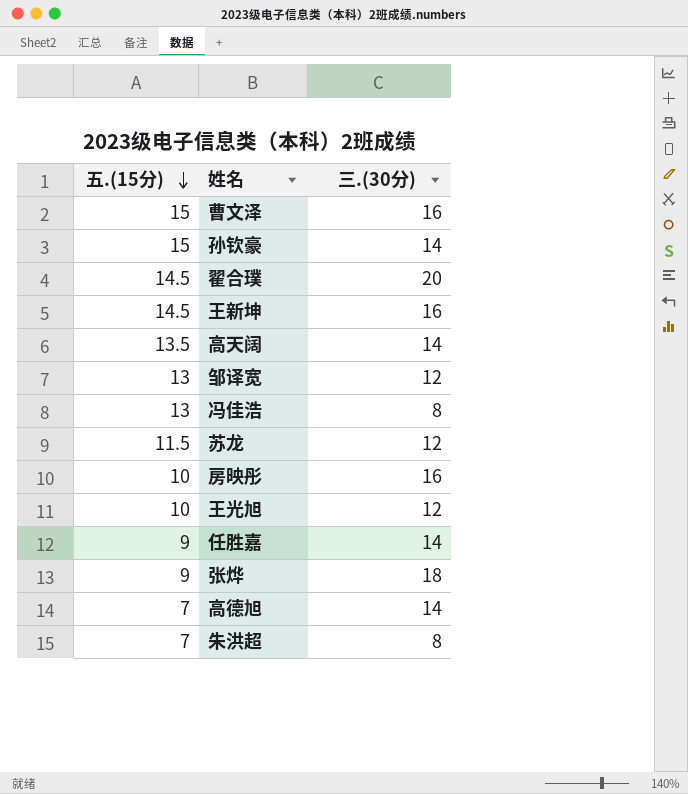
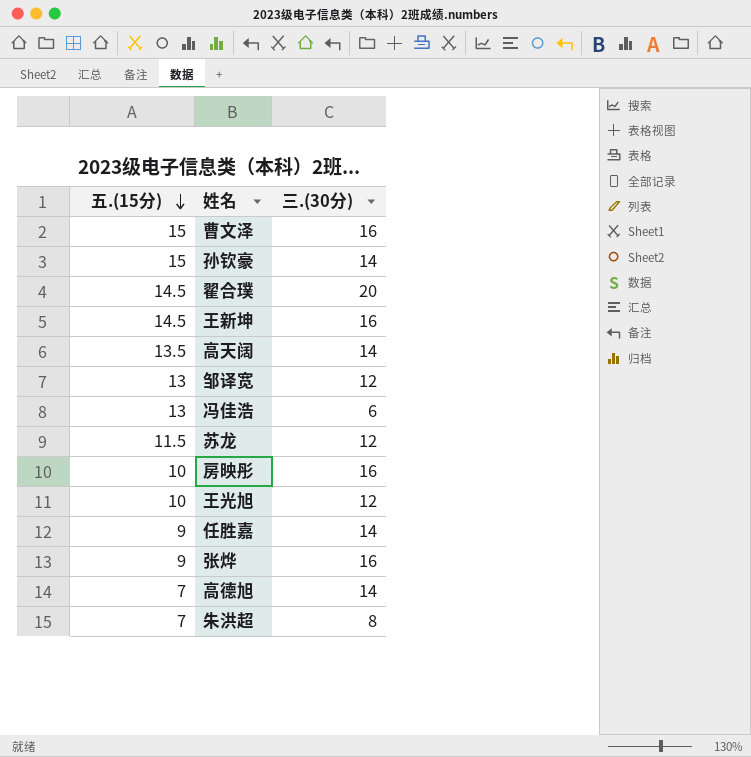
冯佳浩 | 三.(30分): 8 -> 6
张烨 | 三.(30分): 18 -> 16

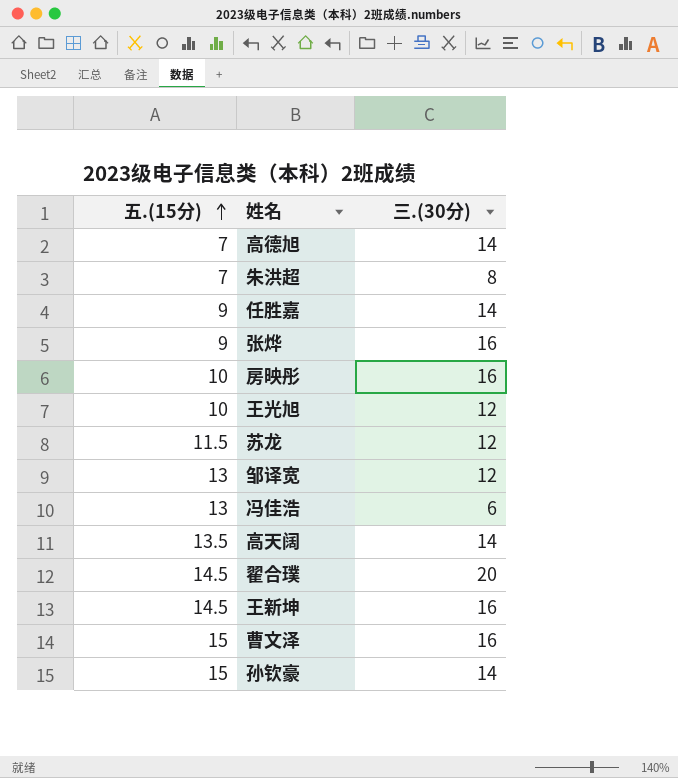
row order: 五.(15分) descending -> 五.(15分) ascending

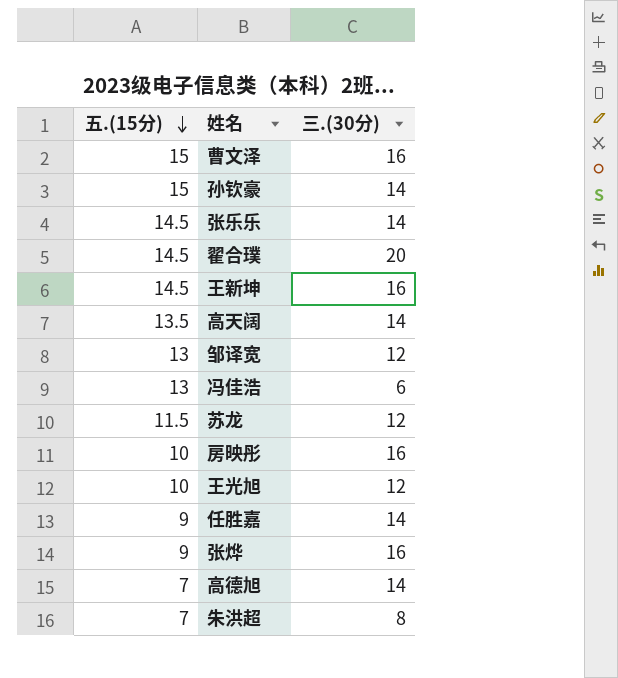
row order: 五.(15分) ascending -> 五.(15分) descending
row 张乐乐: none -> 14.5 | 14

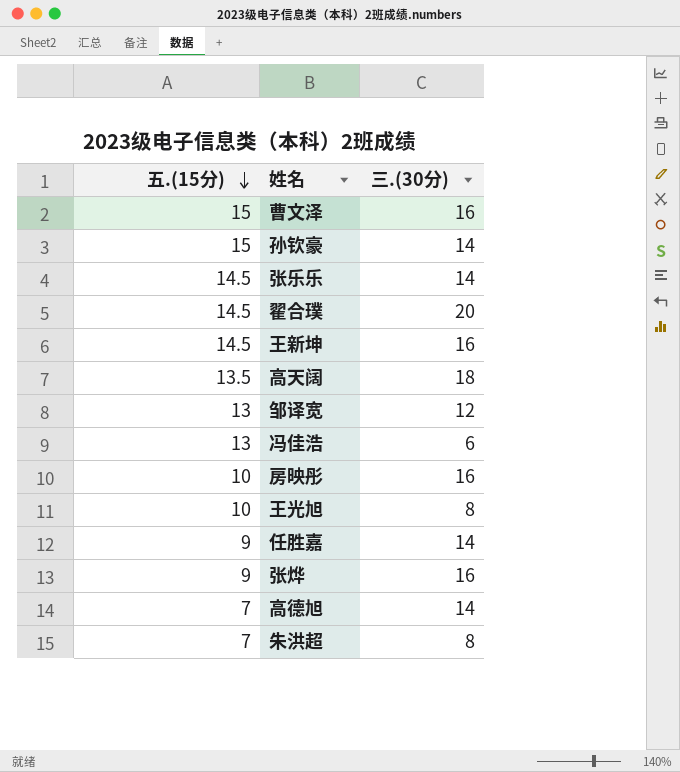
row 苏龙: 11.5 | 12 -> none
高天阔 | 三.(30分): 14 -> 18
王光旭 | 三.(30分): 12 -> 8

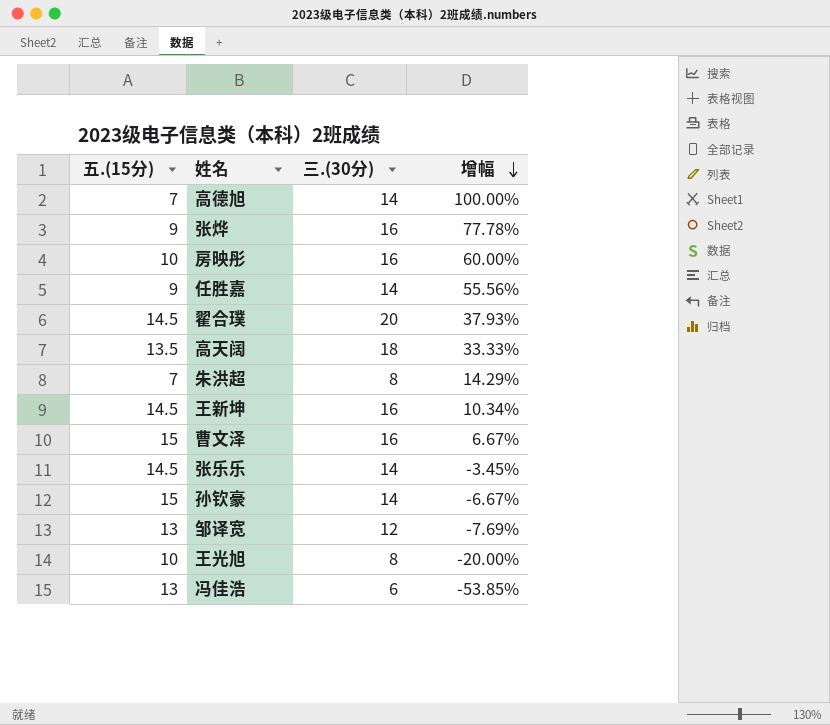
row order: 五.(15分) descending -> 增幅 descending
column 增幅 | formula: none -> ([三.(30分)] - [五.(15分)]) / [五.(15分)]

